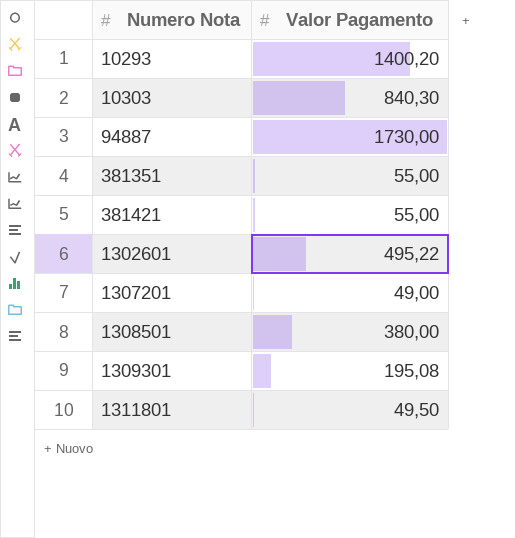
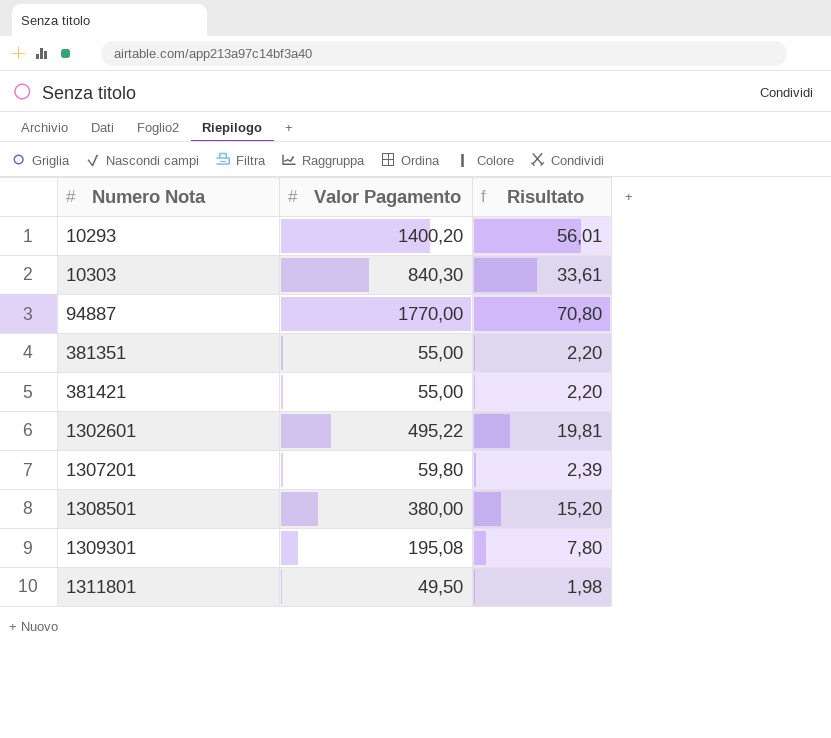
column Risultato | formula: none -> [Valor Pagamento] * 0,04
94887 | Valor Pagamento: 1730,00 -> 1770,00
1307201 | Valor Pagamento: 49,00 -> 59,80

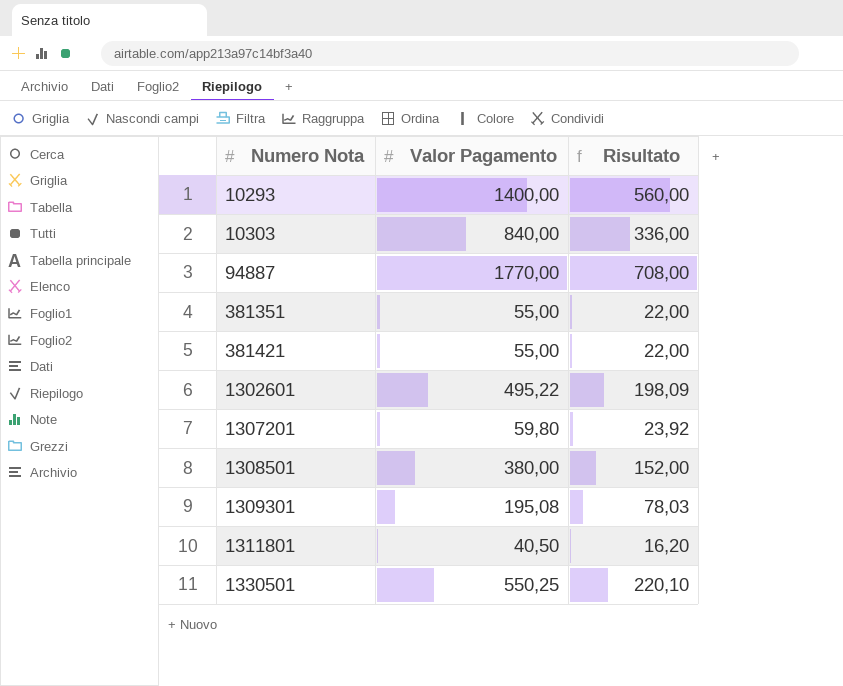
column Risultato | formula: [Valor Pagamento] * 0,04 -> [Valor Pagamento] * 0,4
10293 | Valor Pagamento: 1400,20 -> 1400,00
10303 | Valor Pagamento: 840,30 -> 840,00
1311801 | Valor Pagamento: 49,50 -> 40,50
row 1330501: none -> 550,25 | 220,10

